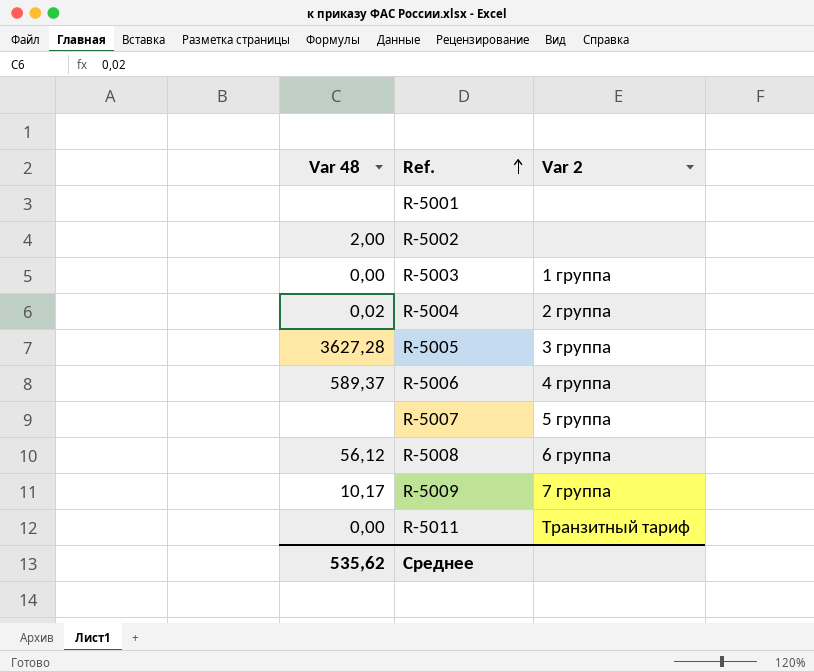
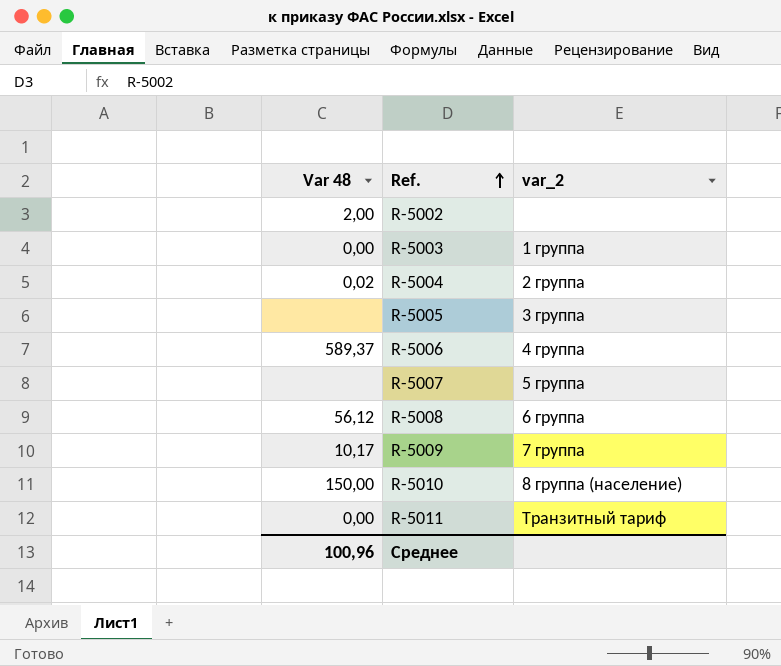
column name: Var 2 -> var_2
row R-5001: none | none -> none
R-5005 | Var 48: 3627,28 -> none
row R-5010: none -> 150,00 | 8 группа (население)
Среднее | Var 48: 535,62 -> 100,96

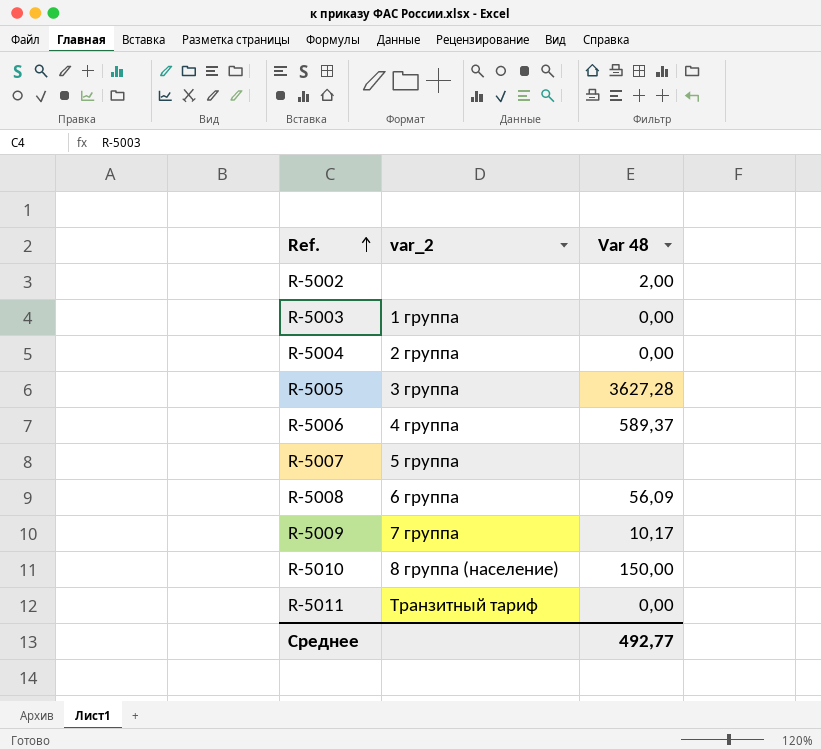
column Var 48 | position: 1 -> 3
R-5004 | Var 48: 0,02 -> 0,00
R-5005 | Var 48: none -> 3627,28
R-5008 | Var 48: 56,12 -> 56,09
Среднее | Var 48: 100,96 -> 492,77

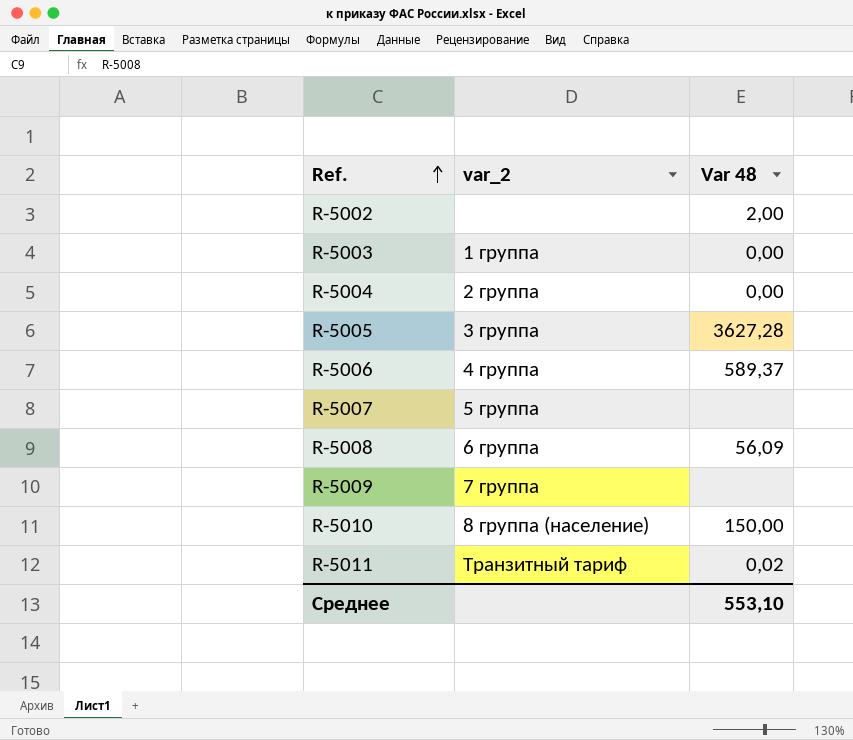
R-5009 | Var 48: 10,17 -> none
R-5011 | Var 48: 0,00 -> 0,02
Среднее | Var 48: 492,77 -> 553,10

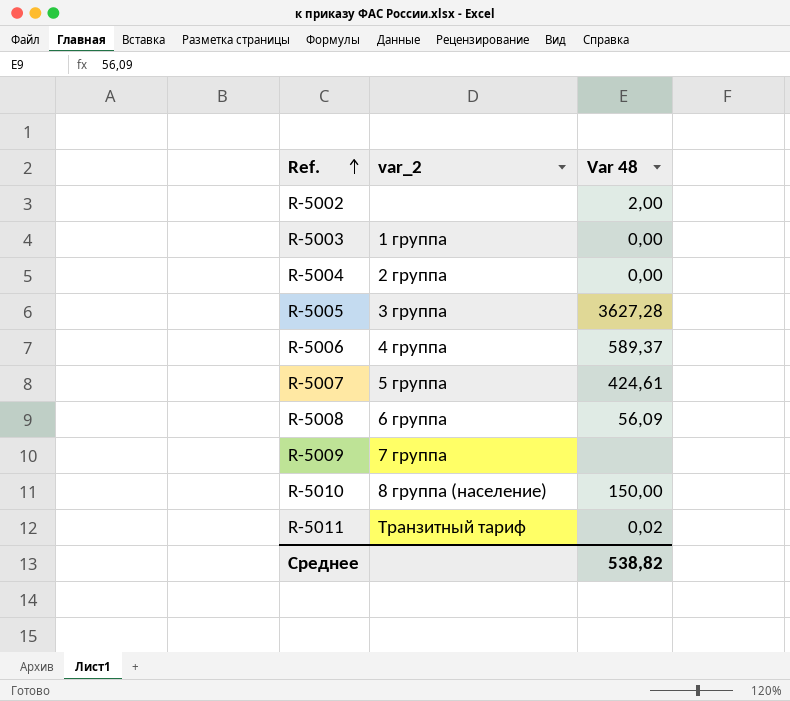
R-5007 | Var 48: none -> 424,61
Среднее | Var 48: 553,10 -> 538,82

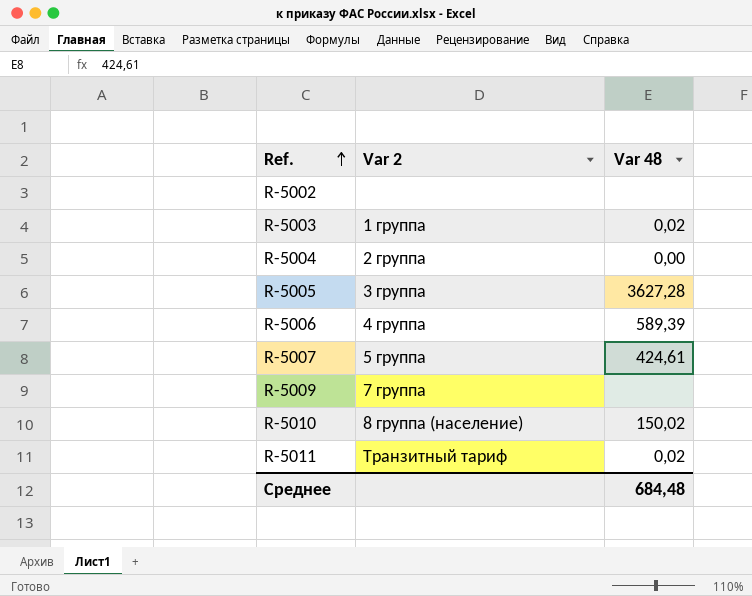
column name: var_2 -> Var 2
row R-5008: 6 группа | 56,09 -> none
R-5002 | Var 48: 2,00 -> none
R-5003 | Var 48: 0,00 -> 0,02
R-5006 | Var 48: 589,37 -> 589,39
R-5010 | Var 48: 150,00 -> 150,02
Среднее | Var 48: 538,82 -> 684,48

